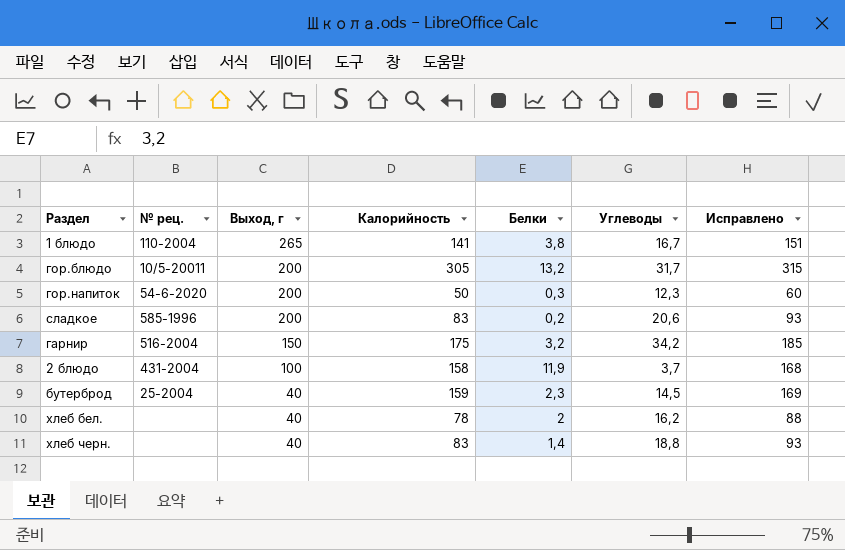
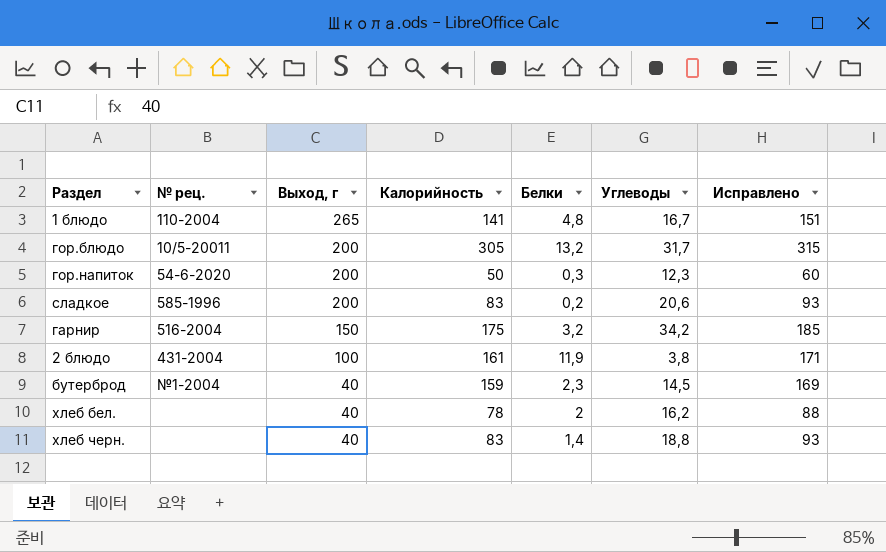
1 блюдо | Белки: 3,8 -> 4,8
2 блюдо | Калорийность: 158 -> 161
2 блюдо | Углеводы: 3,7 -> 3,8
2 блюдо | Исправлено: 168 -> 171
бутерброд | № рец.: 25-2004 -> №1-2004

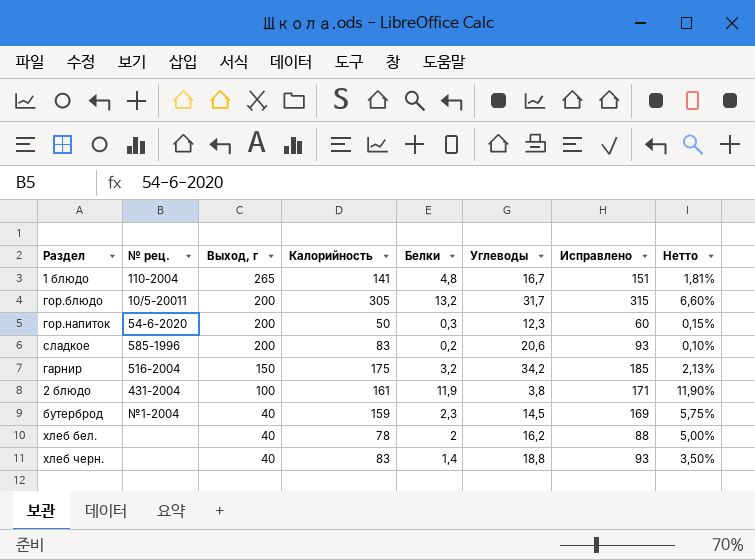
column Нетто | formula: none -> [Белки] / [Выход, г]

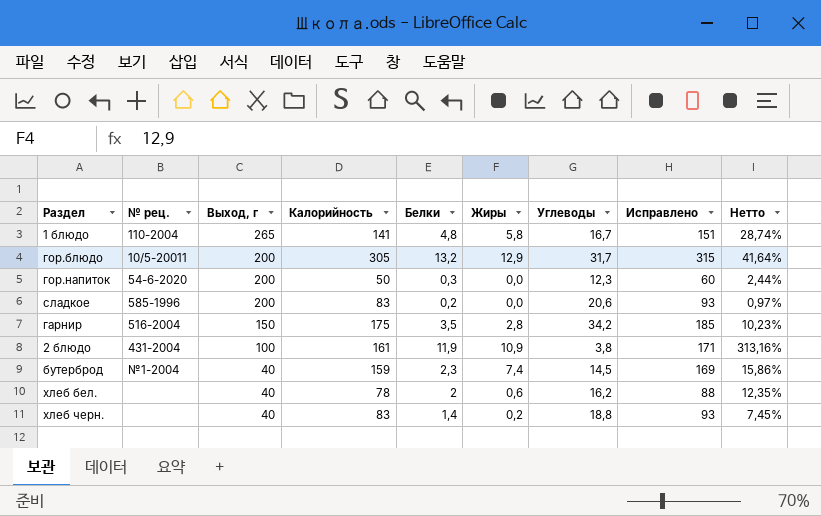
column Жиры | position: none -> 6
column Нетто | formula: [Белки] / [Выход, г] -> [Белки] / [Углеводы]
гарнир | Белки: 3,2 -> 3,5

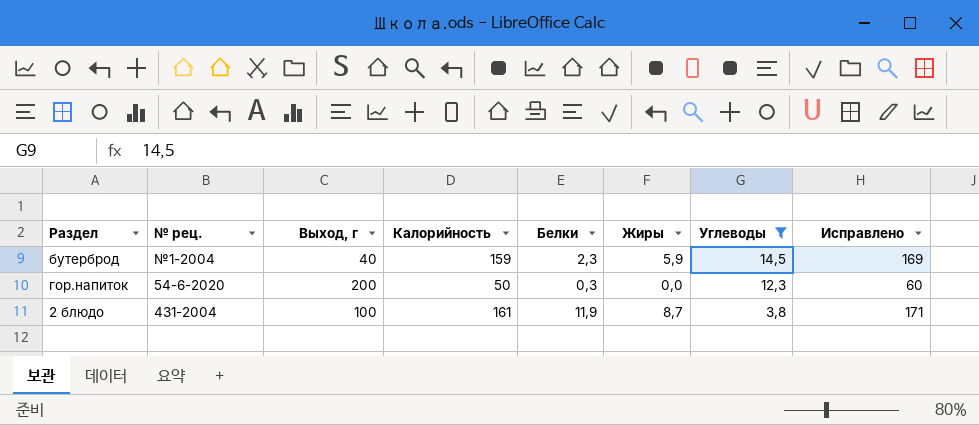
filter: none -> Углеводы <= 14,5
row order: Выход, г descending -> Углеводы descending
column Нетто | formula: [Белки] / [Углеводы] -> none
бутерброд | Жиры: 7,4 -> 5,9
2 блюдо | Жиры: 10,9 -> 8,7

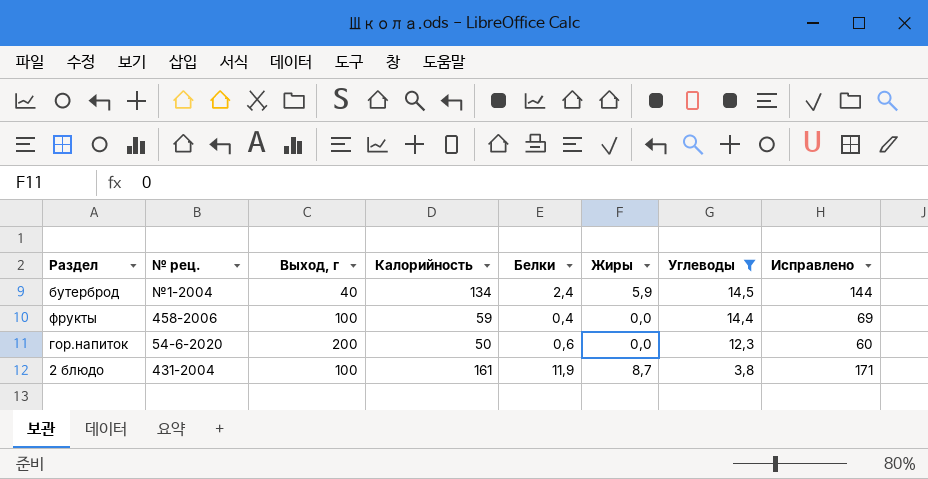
бутерброд | Калорийность: 159 -> 134
бутерброд | Белки: 2,3 -> 2,4
бутерброд | Исправлено: 169 -> 144
row фрукты: none -> 458-2006 | 100 | 59 | 0,4 | 0,0 | 14,4 | 69
гор.напиток | Белки: 0,3 -> 0,6

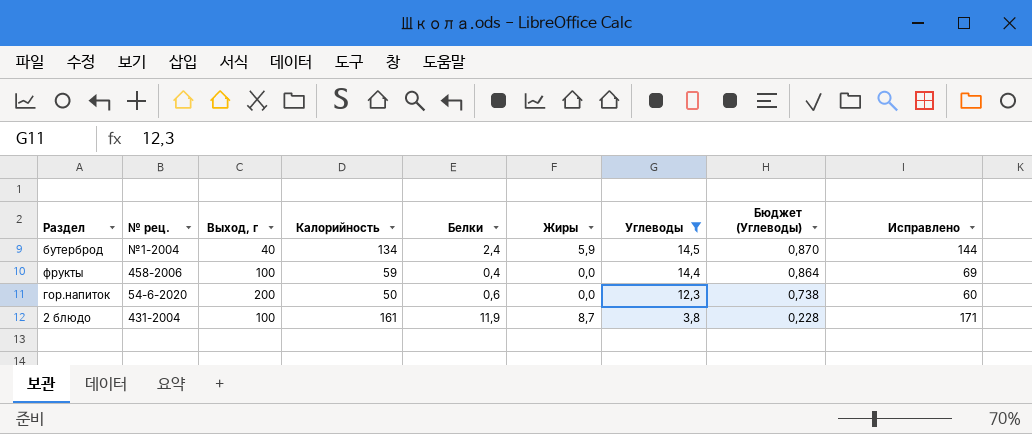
column Бюджет (Углеводы) | formula: none -> [Углеводы] * 0,06

